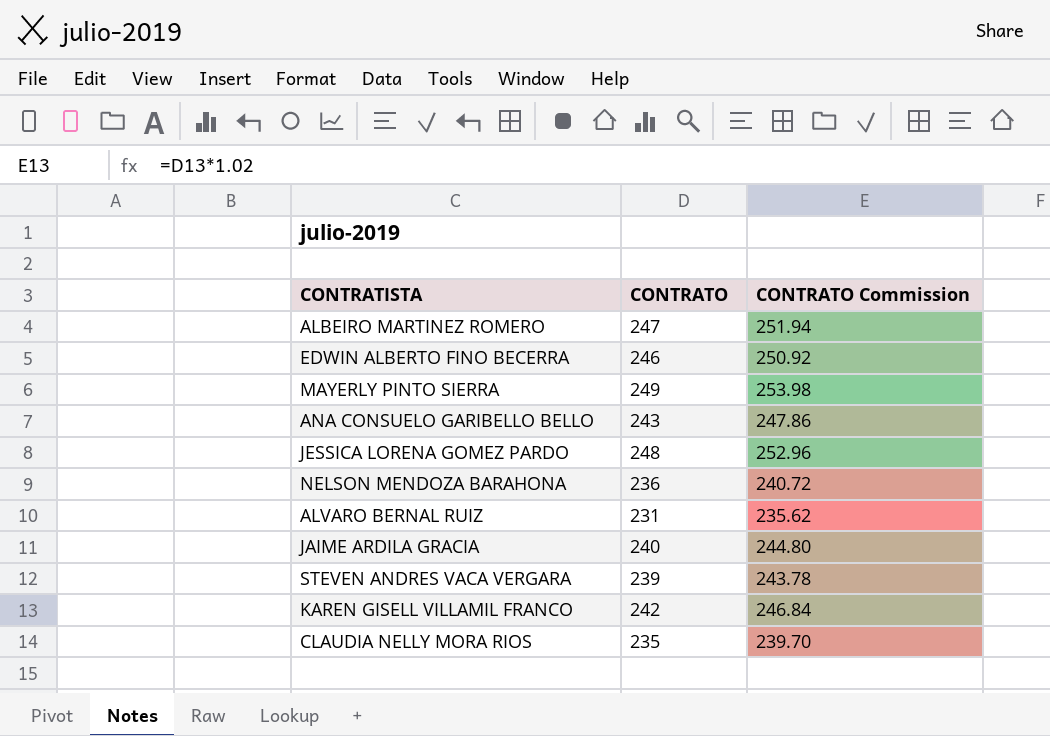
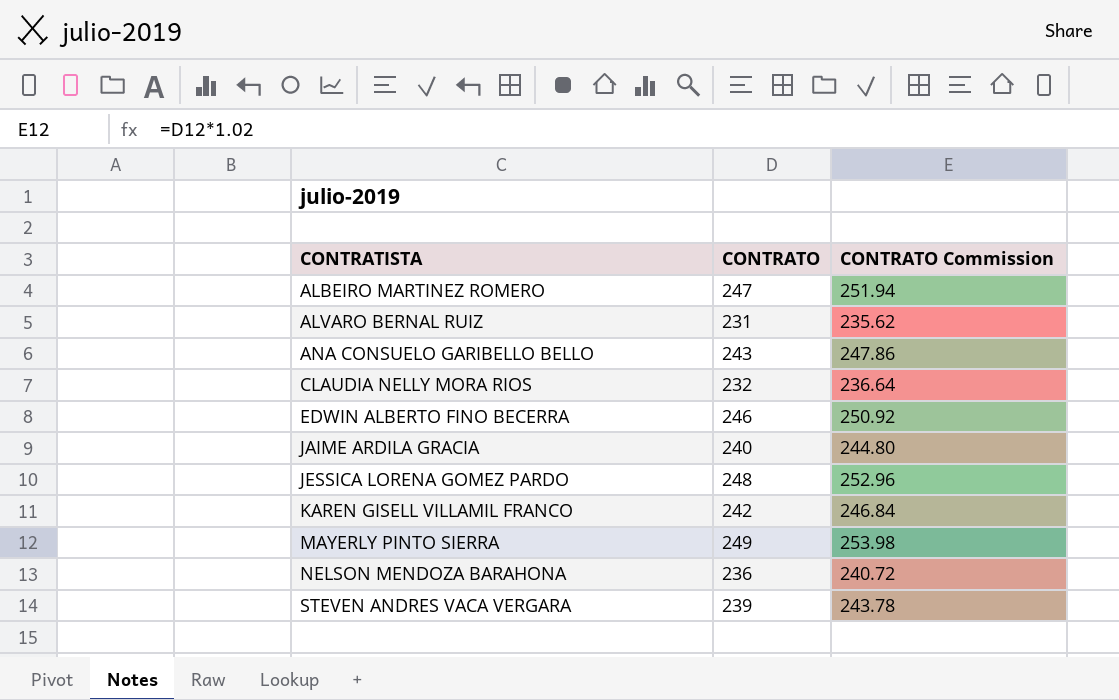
row order: none -> CONTRATISTA ascending
CLAUDIA NELLY MORA RIOS | CONTRATO: 235 -> 232
CLAUDIA NELLY MORA RIOS | CONTRATO Commission: 239.70 -> 236.64

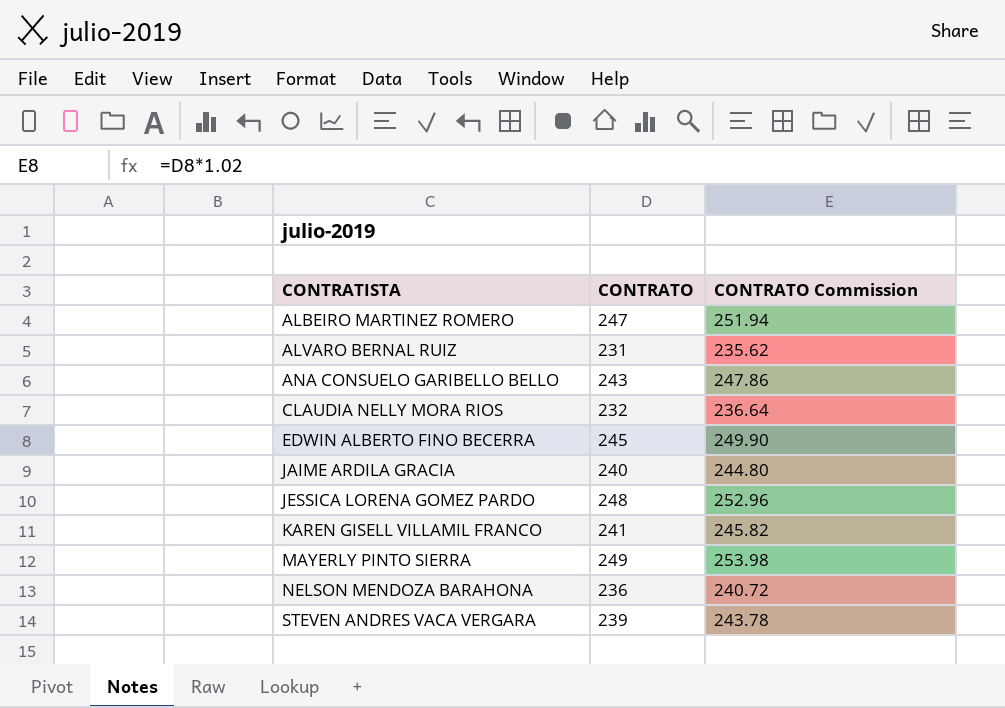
EDWIN ALBERTO FINO BECERRA | CONTRATO: 246 -> 245
EDWIN ALBERTO FINO BECERRA | CONTRATO Commission: 250.92 -> 249.90
KAREN GISELL VILLAMIL FRANCO | CONTRATO: 242 -> 241
KAREN GISELL VILLAMIL FRANCO | CONTRATO Commission: 246.84 -> 245.82

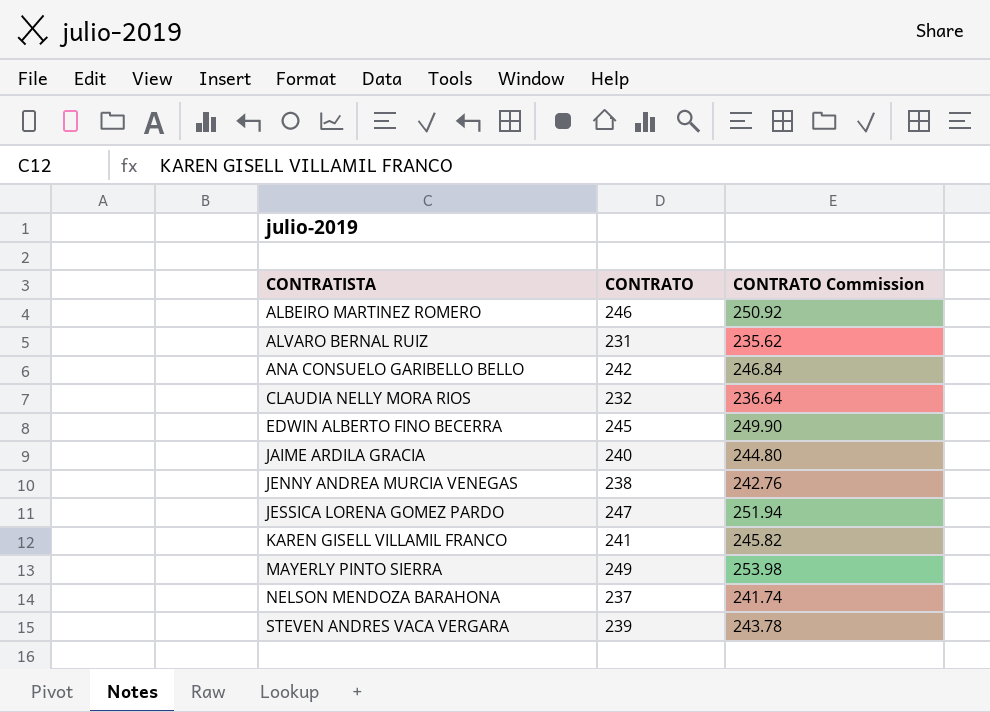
ALBEIRO MARTINEZ ROMERO | CONTRATO: 247 -> 246
ALBEIRO MARTINEZ ROMERO | CONTRATO Commission: 251.94 -> 250.92
ANA CONSUELO GARIBELLO BELLO | CONTRATO: 243 -> 242
ANA CONSUELO GARIBELLO BELLO | CONTRATO Commission: 247.86 -> 246.84
row JENNY ANDREA MURCIA VENEGAS: none -> 238 | 242.76
JESSICA LORENA GOMEZ PARDO | CONTRATO: 248 -> 247
JESSICA LORENA GOMEZ PARDO | CONTRATO Commission: 252.96 -> 251.94
NELSON MENDOZA BARAHONA | CONTRATO: 236 -> 237
NELSON MENDOZA BARAHONA | CONTRATO Commission: 240.72 -> 241.74

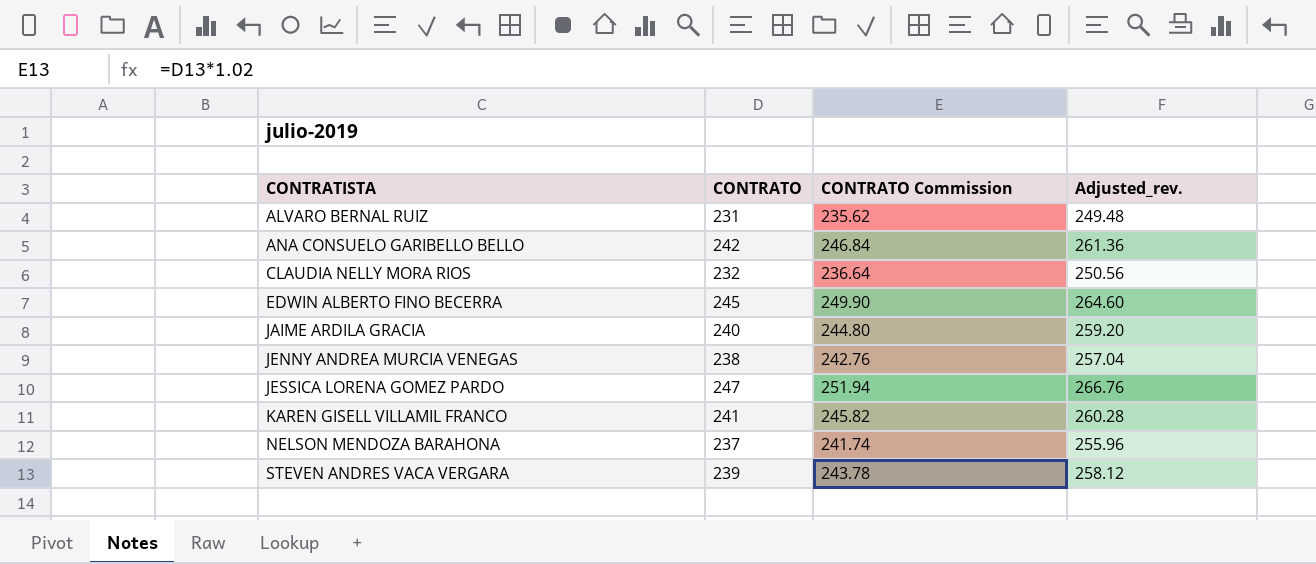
column Adjusted_rev. | formula: none -> [CONTRATO] * 1.08
row ALBEIRO MARTINEZ ROMERO: 246 | 250.92 -> none
row MAYERLY PINTO SIERRA: 249 | 253.98 -> none

